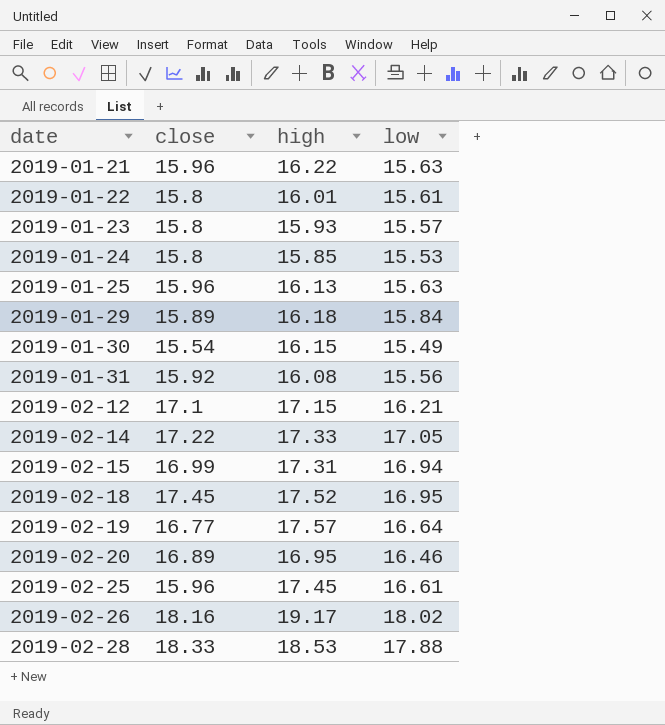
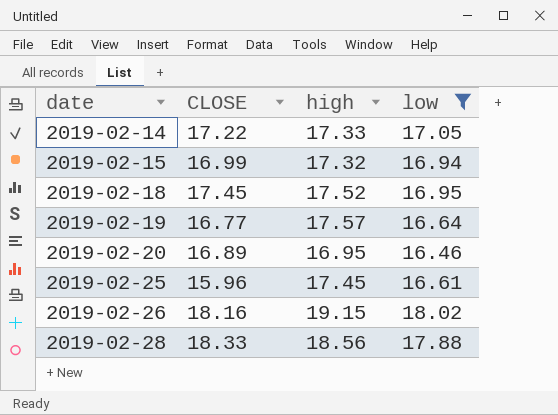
filter: none -> low >= 16.46
column name: close -> CLOSE
2019-02-15 | high: 17.31 -> 17.32
2019-02-26 | high: 19.17 -> 19.15
2019-02-28 | high: 18.53 -> 18.56

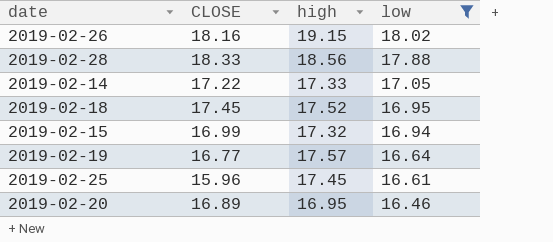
row order: date ascending -> low descending

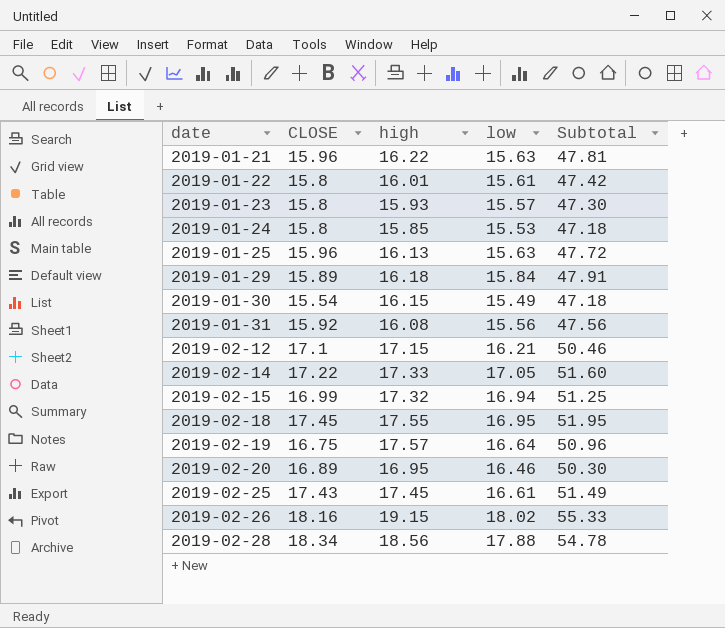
filter: low >= 16.46 -> none
row order: low descending -> date ascending
column Subtotal | formula: none -> [CLOSE] + [high] + [low]
2019-02-18 | high: 17.52 -> 17.55
2019-02-19 | CLOSE: 16.77 -> 16.75
2019-02-25 | CLOSE: 15.96 -> 17.43
2019-02-28 | CLOSE: 18.33 -> 18.34

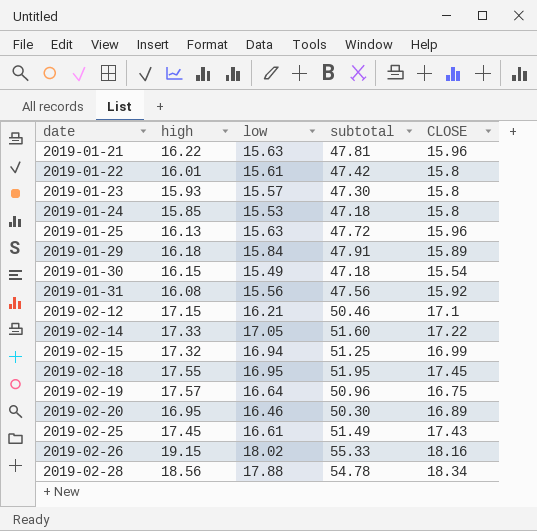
column name: Subtotal -> subtotal
column CLOSE | position: 2 -> 5

